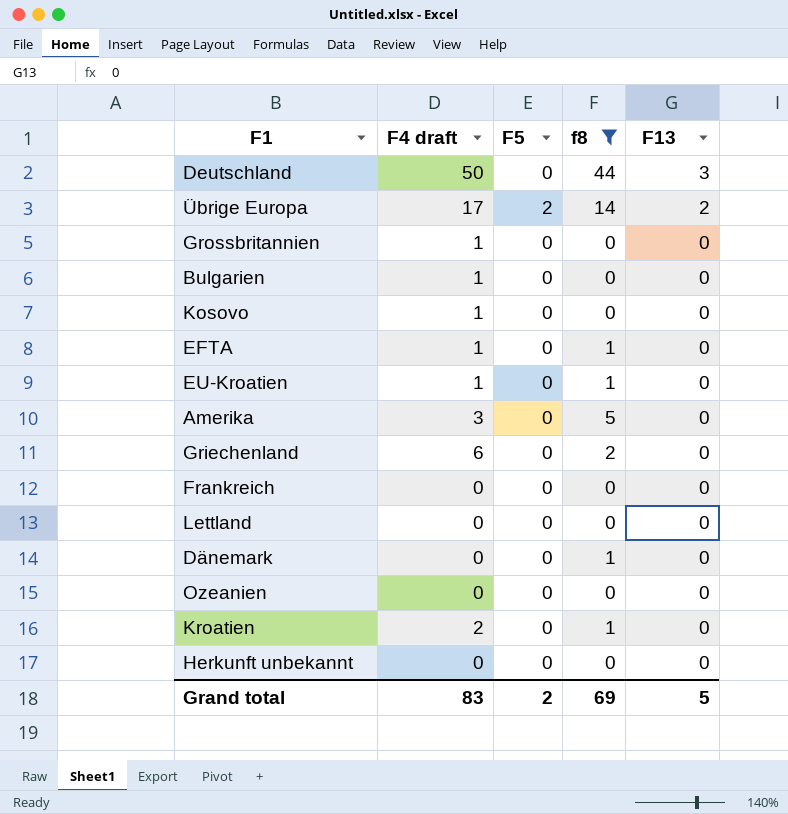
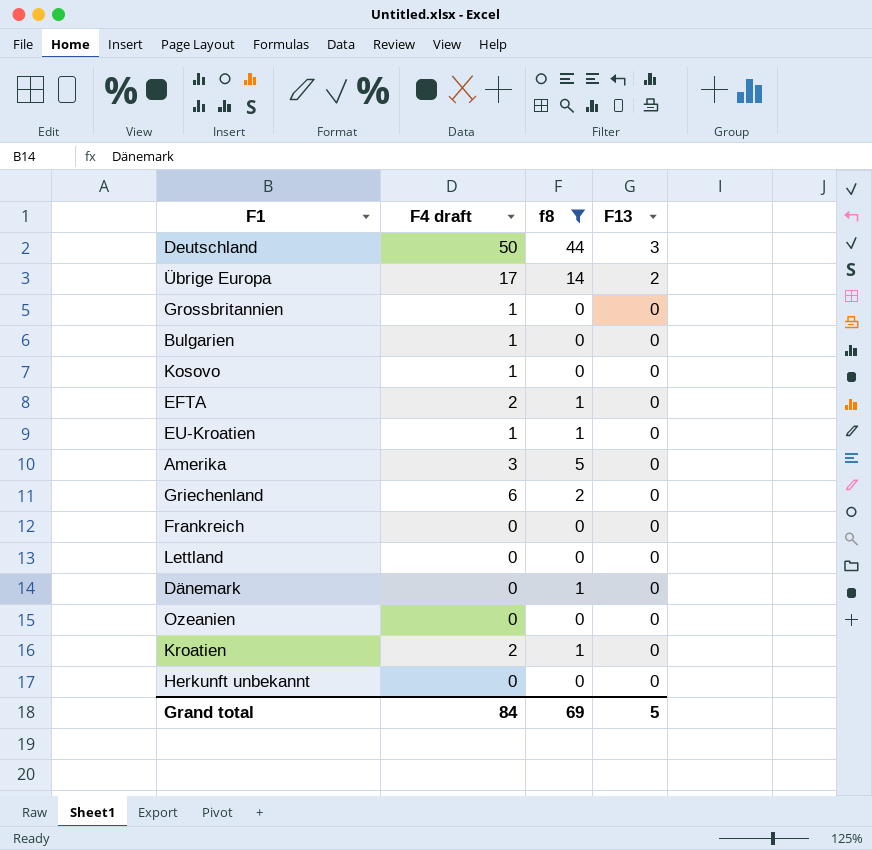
column F5 | position: 3 -> none
EFTA | F4 draft: 1 -> 2
Grand total | F4 draft: 83 -> 84

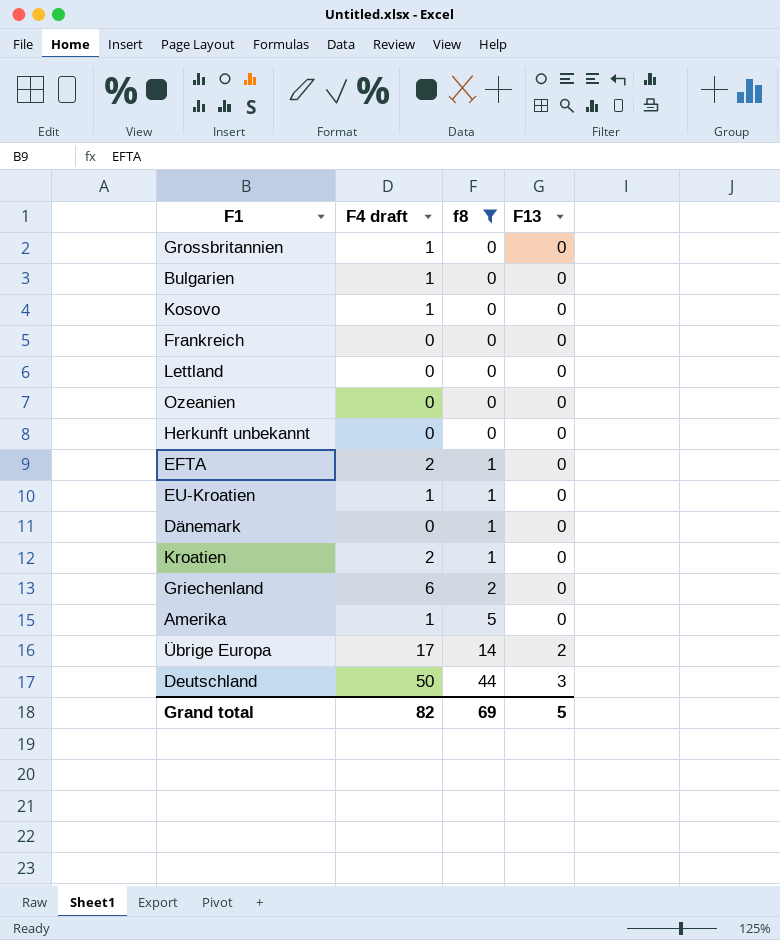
row order: F13 descending -> f8 ascending
Amerika | F4 draft: 3 -> 1
Grand total | F4 draft: 84 -> 82

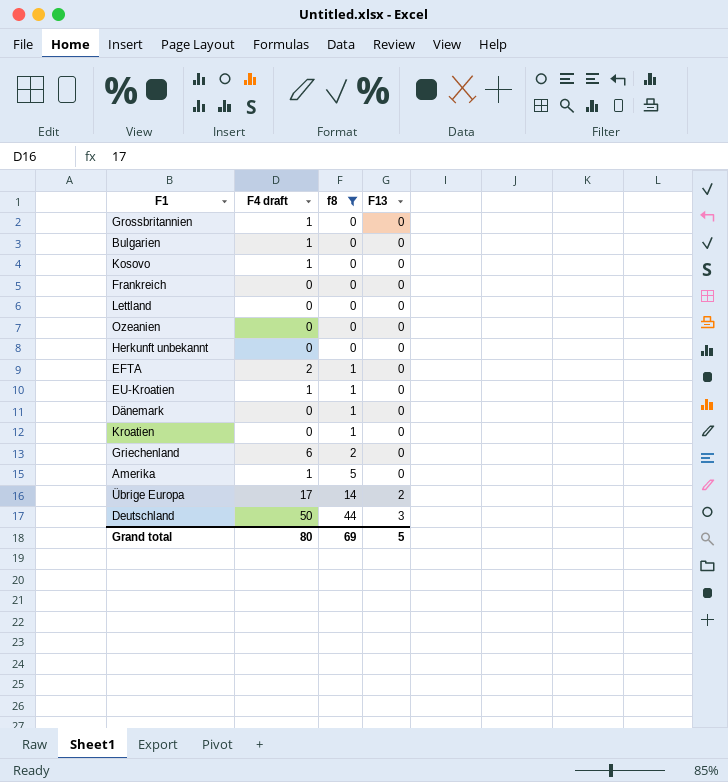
Kroatien | F4 draft: 2 -> 0
Grand total | F4 draft: 82 -> 80

